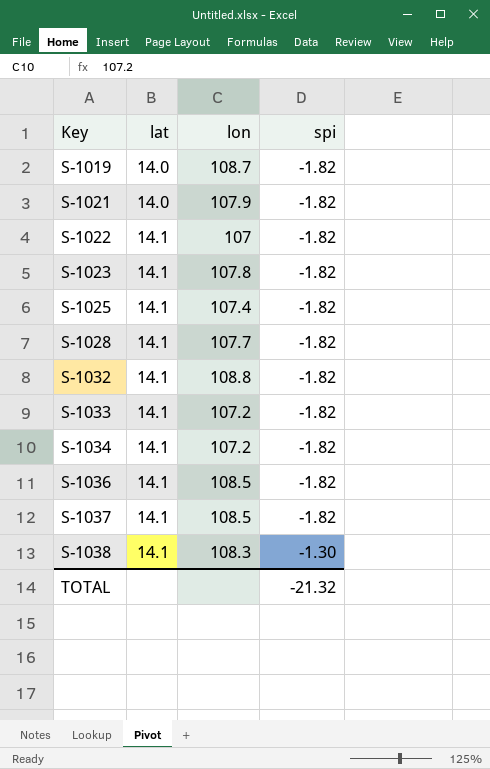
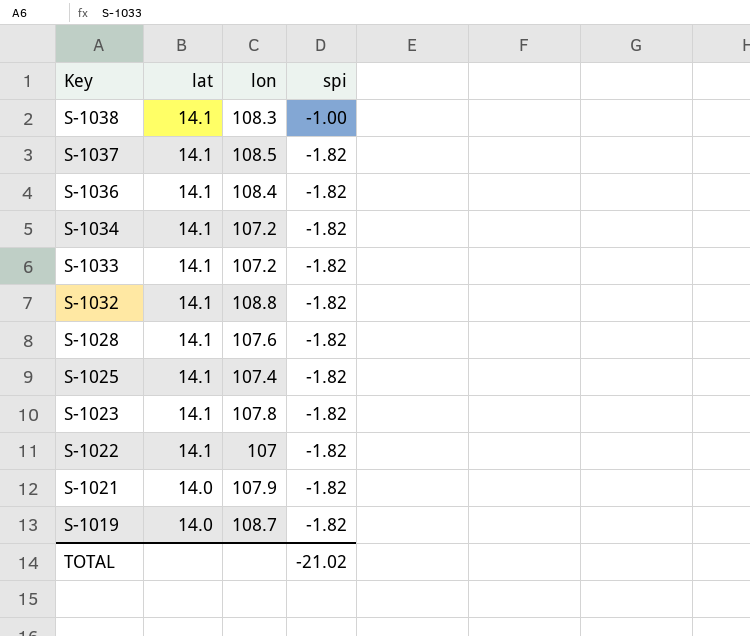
row order: Key ascending -> Key descending
S-1038 | spi: -1.30 -> -1.00
S-1036 | lon: 108.5 -> 108.4
S-1028 | lon: 107.7 -> 107.6
TOTAL | spi: -21.32 -> -21.02

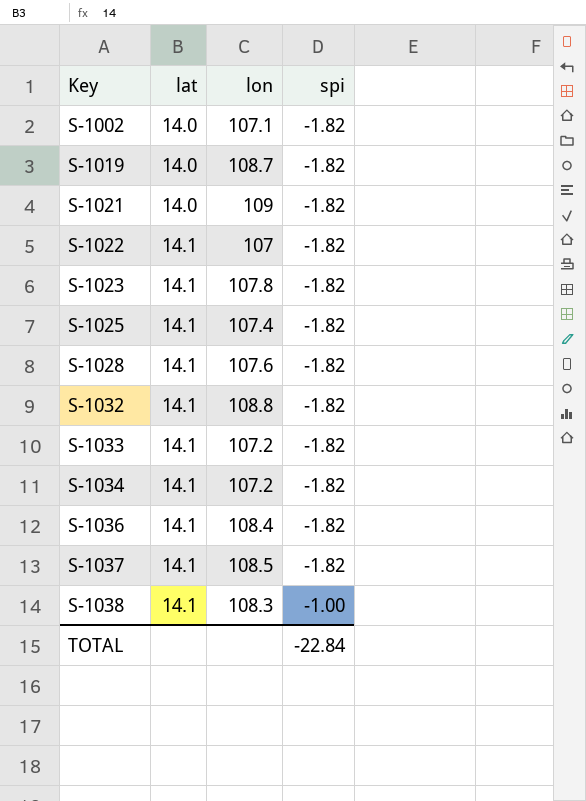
row order: Key descending -> Key ascending
row S-1002: none -> 14.0 | 107.1 | -1.82
S-1021 | lon: 107.9 -> 109
TOTAL | spi: -21.02 -> -22.84

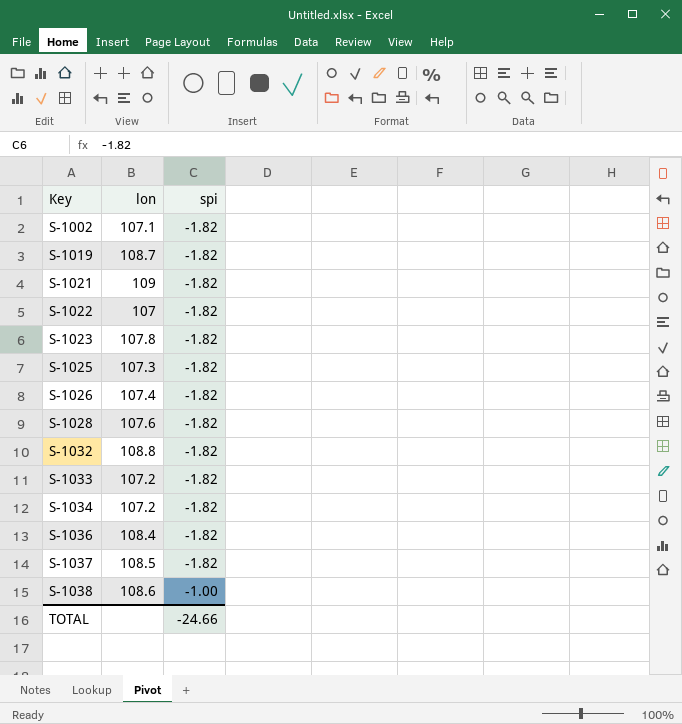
column lat | position: 2 -> none
S-1025 | lon: 107.4 -> 107.3
row S-1026: none -> 107.4 | -1.82
S-1038 | lon: 108.3 -> 108.6
TOTAL | spi: -22.84 -> -24.66

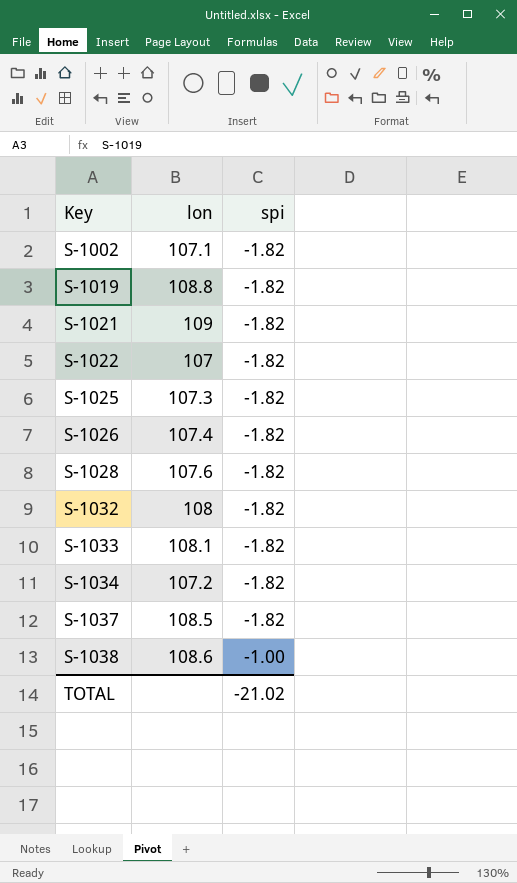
row S-1023: 107.8 | -1.82 -> none
row S-1036: 108.4 | -1.82 -> none
S-1019 | lon: 108.7 -> 108.8
S-1032 | lon: 108.8 -> 108
S-1033 | lon: 107.2 -> 108.1
TOTAL | spi: -24.66 -> -21.02

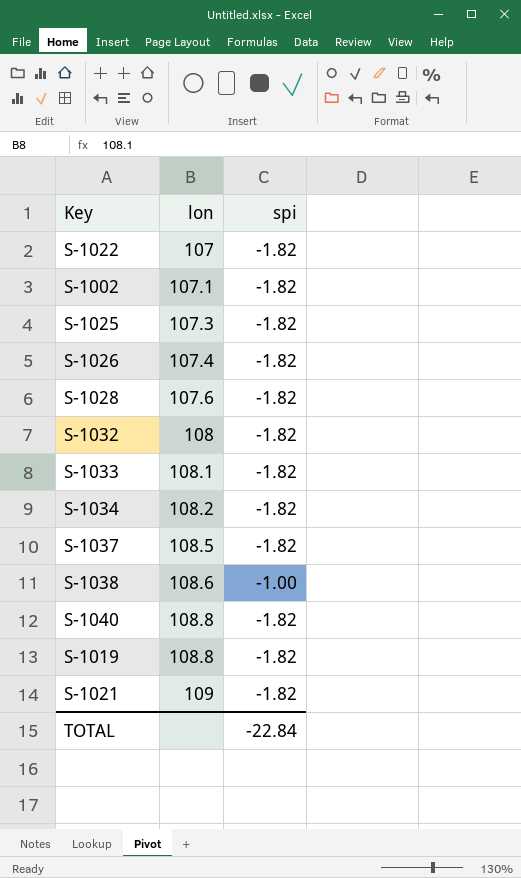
row order: Key ascending -> lon ascending
S-1034 | lon: 107.2 -> 108.2
row S-1040: none -> 108.8 | -1.82
TOTAL | spi: -21.02 -> -22.84

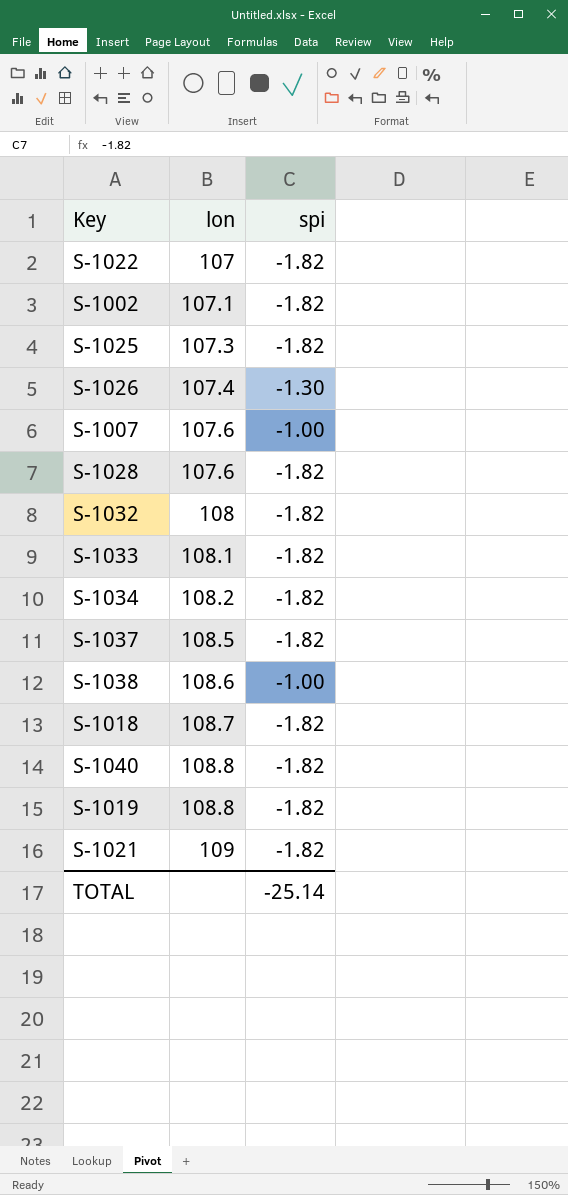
S-1026 | spi: -1.82 -> -1.30
row S-1007: none -> 107.6 | -1.00
row S-1018: none -> 108.7 | -1.82
TOTAL | spi: -22.84 -> -25.14

